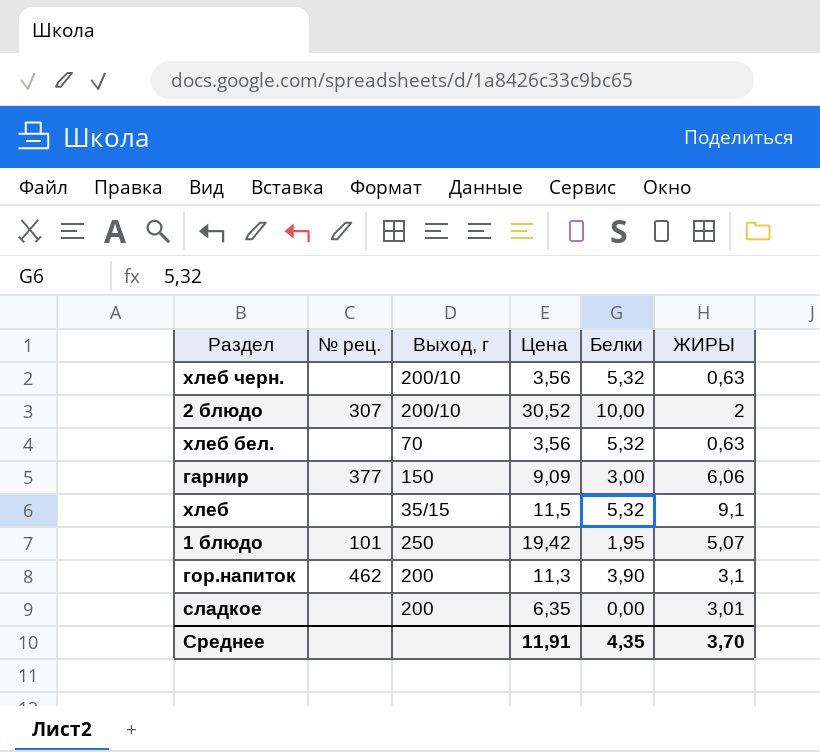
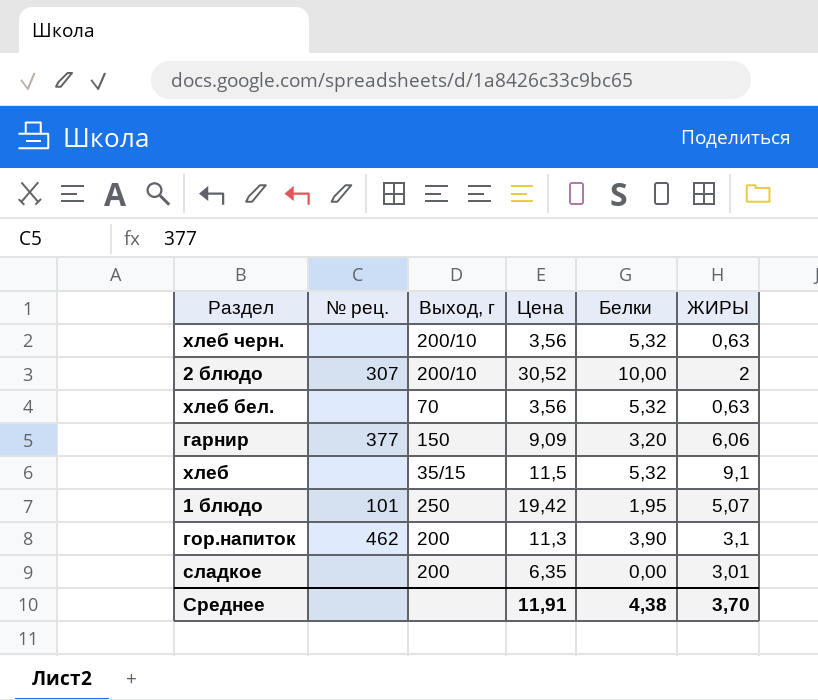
гарнир | Белки: 3,00 -> 3,20
Среднее | Белки: 4,35 -> 4,38

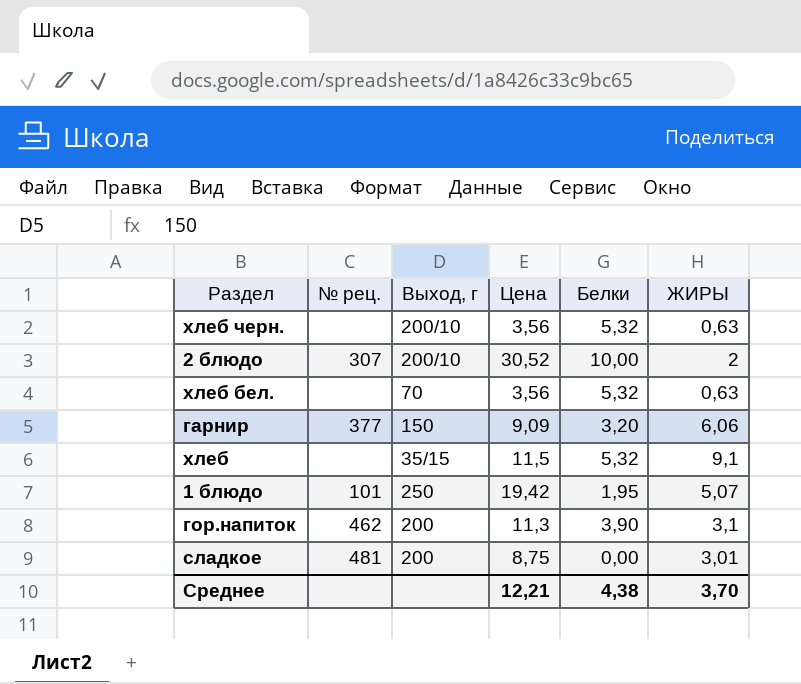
сладкое | № рец.: none -> 481
сладкое | Цена: 6,35 -> 8,75
Среднее | Цена: 11,91 -> 12,21

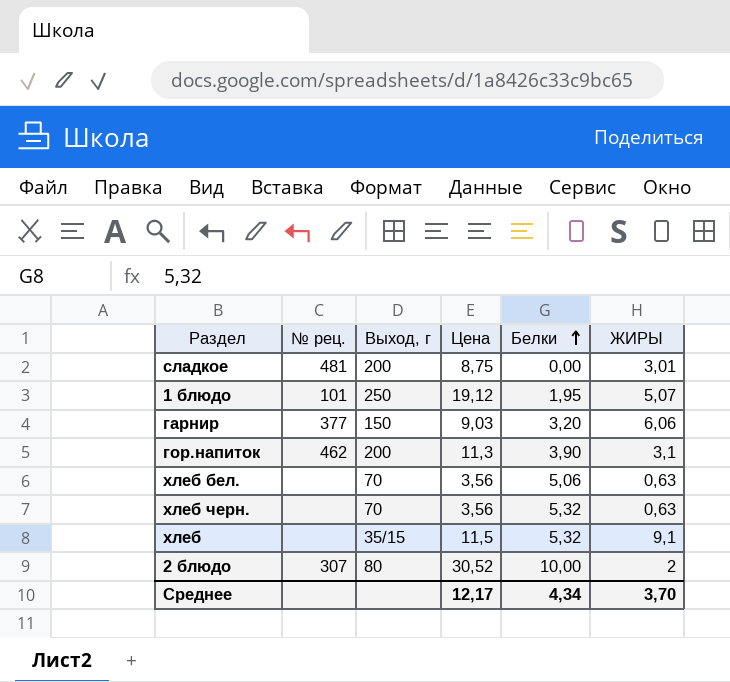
row order: none -> Белки ascending
1 блюдо | Цена: 19,42 -> 19,12
гарнир | Цена: 9,09 -> 9,03
хлеб бел. | Белки: 5,32 -> 5,06
хлеб черн. | Выход, г: 200/10 -> 70
2 блюдо | Выход, г: 200/10 -> 80
Среднее | Цена: 12,21 -> 12,17
Среднее | Белки: 4,38 -> 4,34

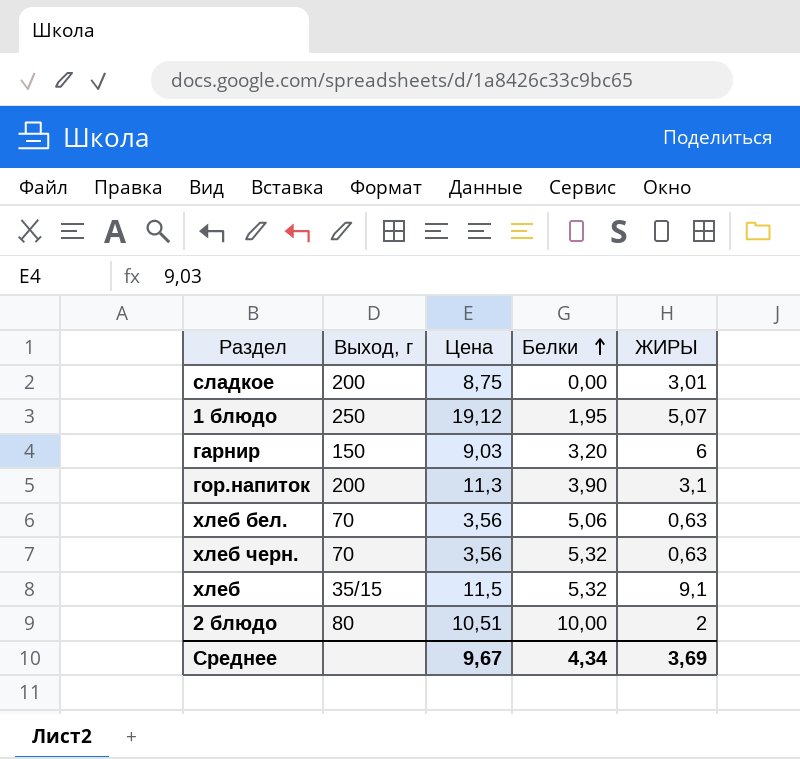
column № рец. | position: 2 -> none
гарнир | ЖИРЫ: 6,06 -> 6
2 блюдо | Цена: 30,52 -> 10,51
Среднее | Цена: 12,17 -> 9,67
Среднее | ЖИРЫ: 3,70 -> 3,69

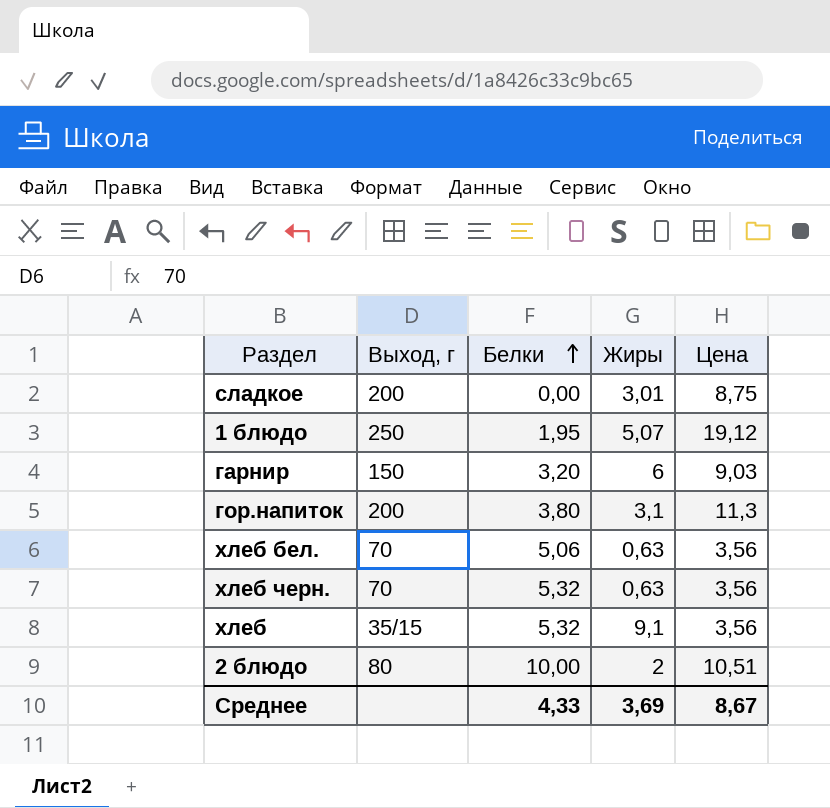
column name: ЖИРЫ -> Жиры
column Цена | position: 3 -> 5
гор.напиток | Белки: 3,90 -> 3,80
хлеб | Цена: 11,5 -> 3,56
Среднее | Белки: 4,34 -> 4,33
Среднее | Цена: 9,67 -> 8,67

